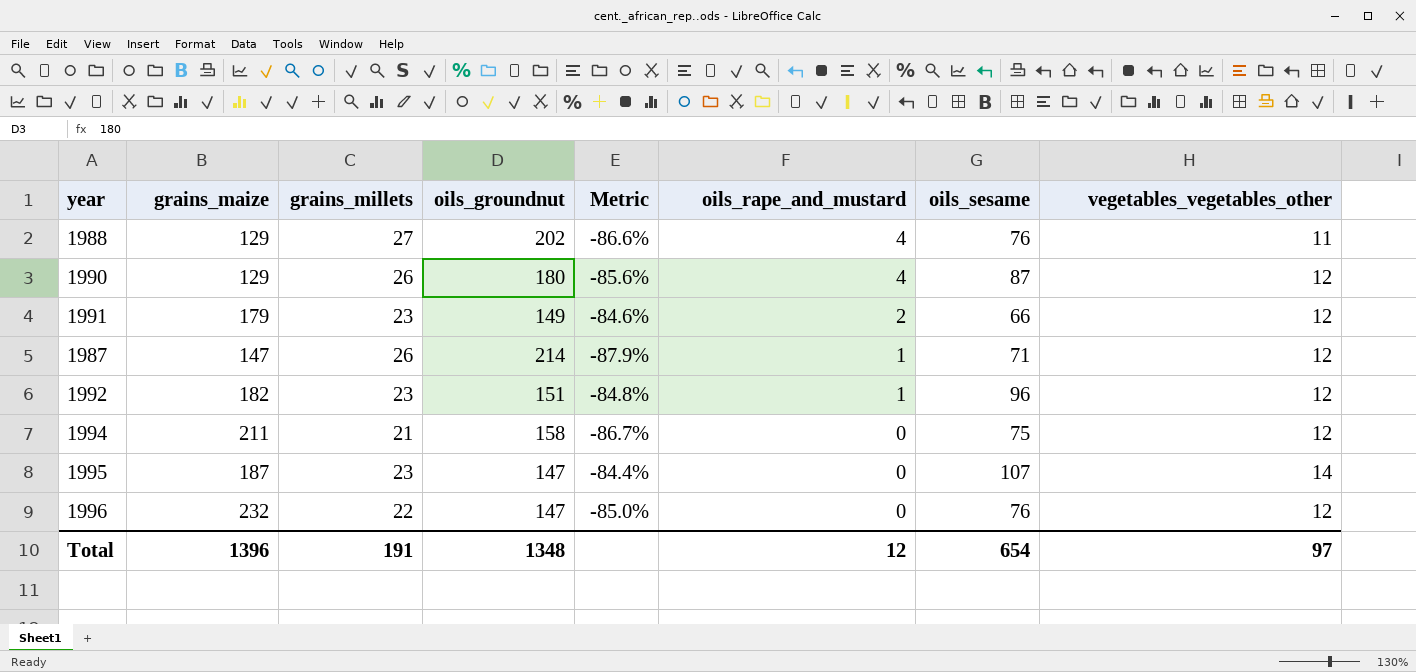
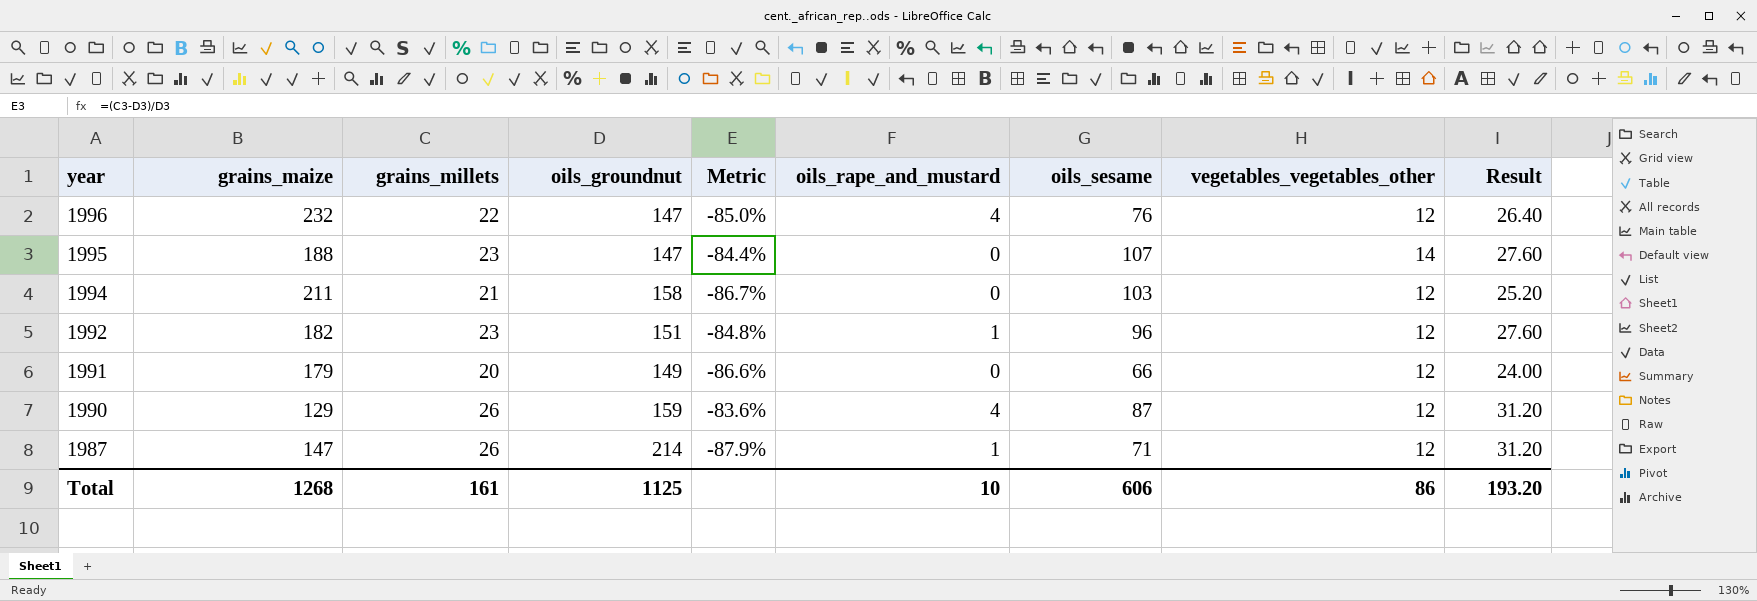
row order: oils_rape_and_mustard descending -> year descending
column Result | formula: none -> [grains_millets] * 1.2
row 1988: 129 | 27 | 202 | -86.6% | 4 | 76 | 11 -> none
1996 | oils_rape_and_mustard: 0 -> 4
1995 | grains_maize: 187 -> 188
1994 | oils_sesame: 75 -> 103
1991 | grains_millets: 23 -> 20
1991 | Metric: -84.6% -> -86.6%
1991 | oils_rape_and_mustard: 2 -> 0
1990 | oils_groundnut: 180 -> 159
1990 | Metric: -85.6% -> -83.6%
Total | grains_maize: 1396 -> 1268
Total | grains_millets: 191 -> 161
Total | oils_groundnut: 1348 -> 1125
Total | oils_rape_and_mustard: 12 -> 10
Total | oils_sesame: 654 -> 606
Total | vegetables_vegetables_other: 97 -> 86

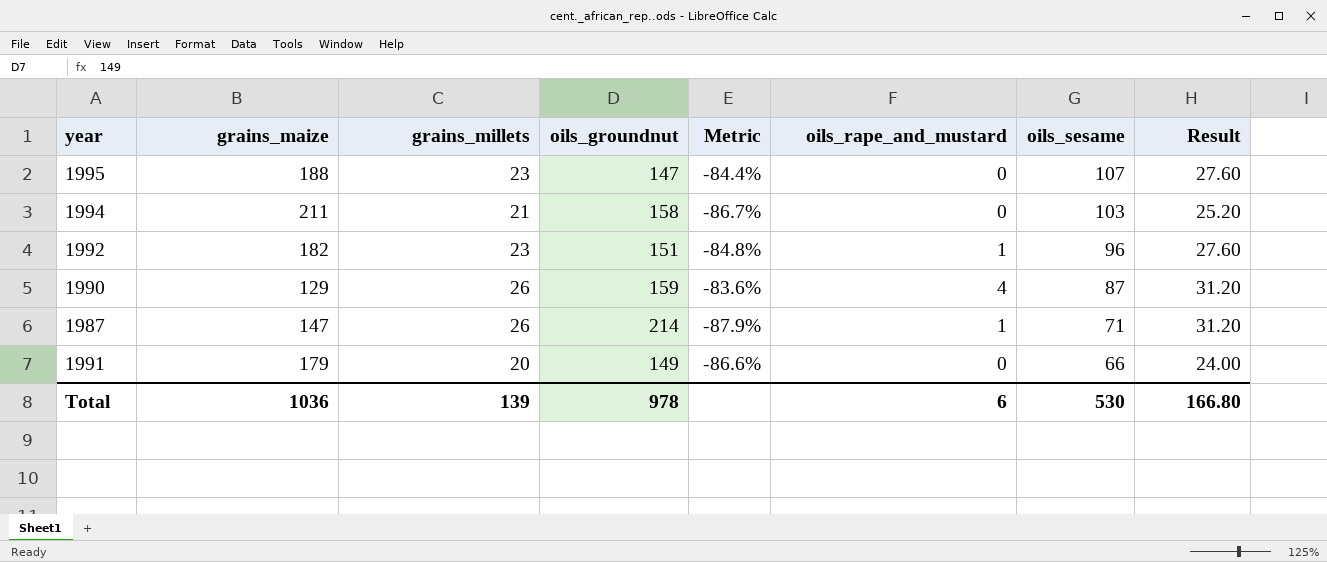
row order: year descending -> oils_sesame descending
column vegetables_vegetables_other | position: 8 -> none
row 1996: 232 | 22 | 147 | -85.0% | 4 | 76 | 12 | 26.40 -> none
Total | grains_maize: 1268 -> 1036
Total | grains_millets: 161 -> 139
Total | oils_groundnut: 1125 -> 978
Total | oils_rape_and_mustard: 10 -> 6
Total | oils_sesame: 606 -> 530
Total | Result: 193.20 -> 166.80

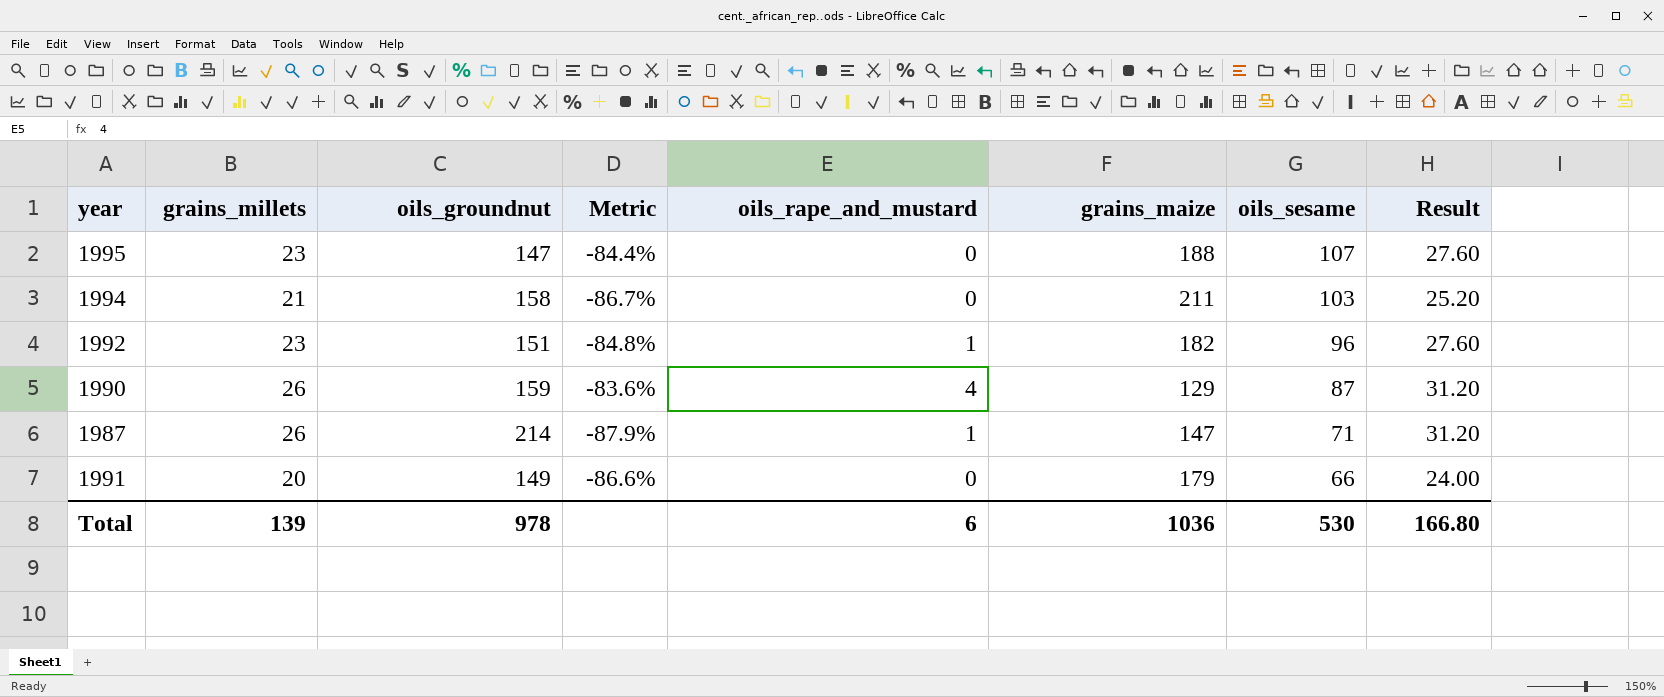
column grains_maize | position: 2 -> 6

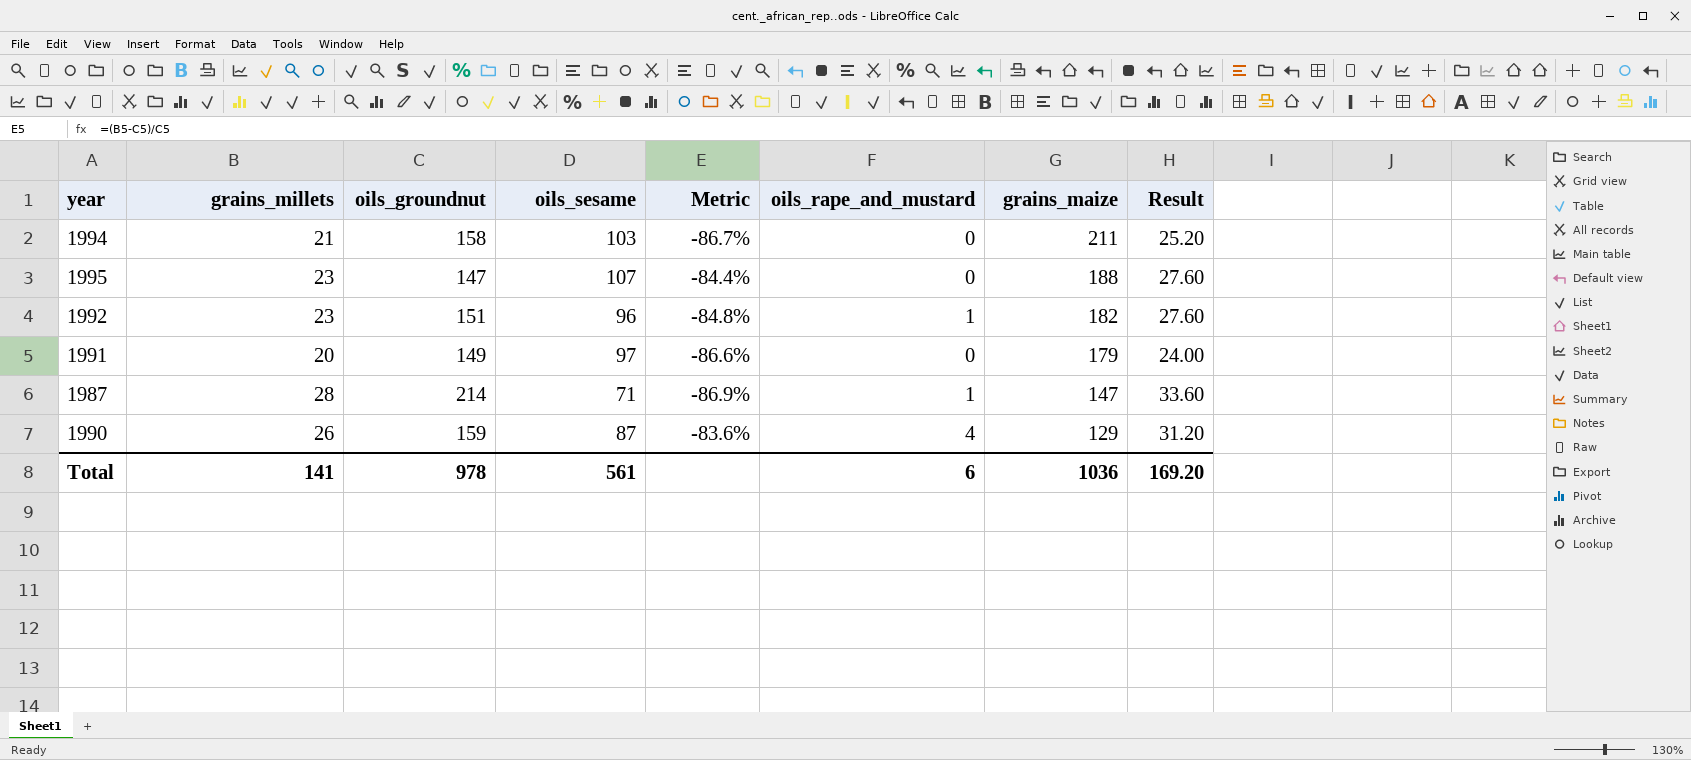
row order: oils_sesame descending -> grains_maize descending
column oils_sesame | position: 7 -> 4
1991 | oils_sesame: 66 -> 97
1987 | grains_millets: 26 -> 28
1987 | Metric: -87.9% -> -86.9%
1987 | Result: 31.20 -> 33.60
Total | grains_millets: 139 -> 141
Total | oils_sesame: 530 -> 561
Total | Result: 166.80 -> 169.20

